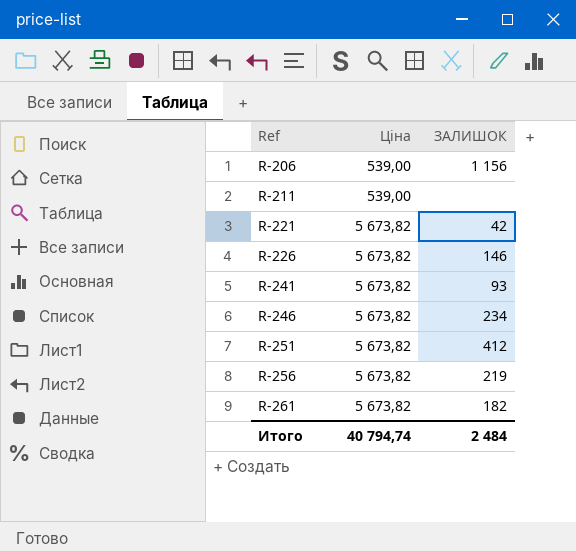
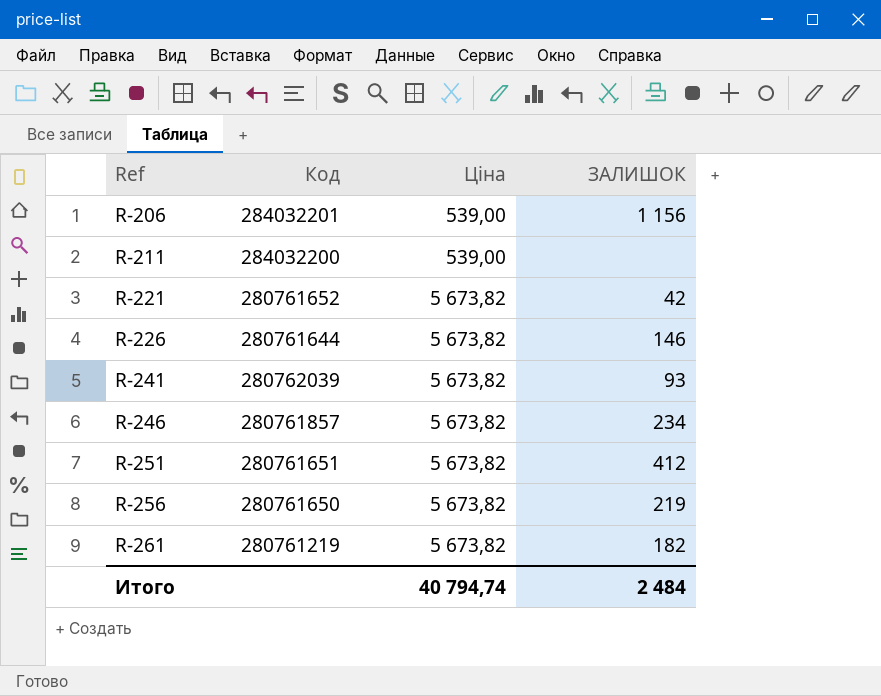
column Код | position: none -> 2

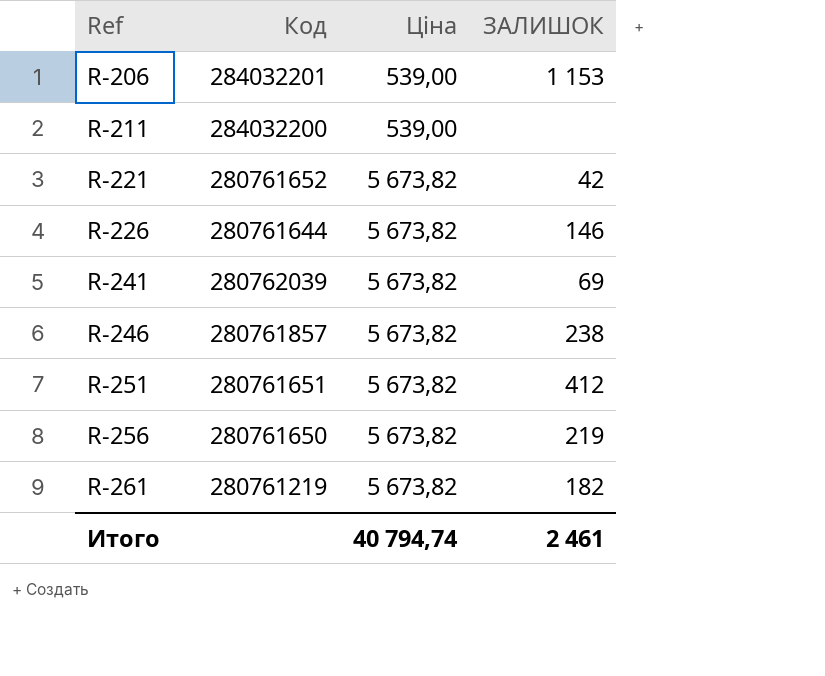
R-206 | ЗАЛИШОК: 1 156 -> 1 153
R-241 | ЗАЛИШОК: 93 -> 69
R-246 | ЗАЛИШОК: 234 -> 238
Итого | ЗАЛИШОК: 2 484 -> 2 461

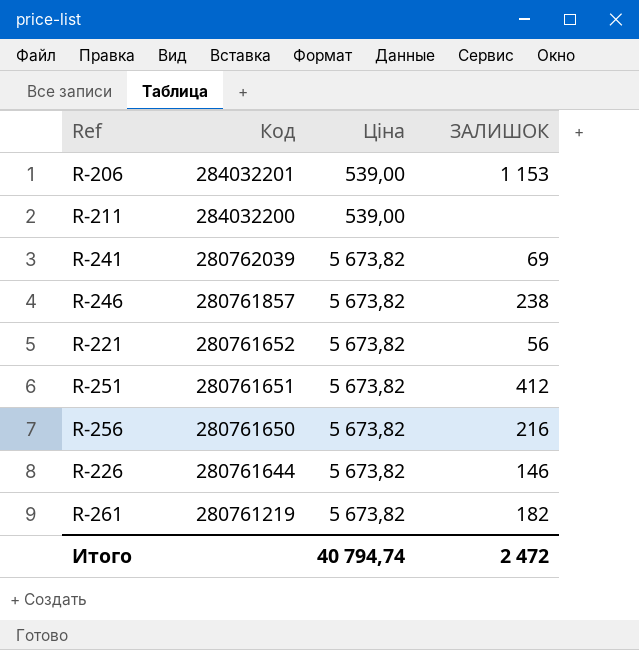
row order: Ref ascending -> Код descending
R-221 | ЗАЛИШОК: 42 -> 56
R-256 | ЗАЛИШОК: 219 -> 216
Итого | ЗАЛИШОК: 2 461 -> 2 472

